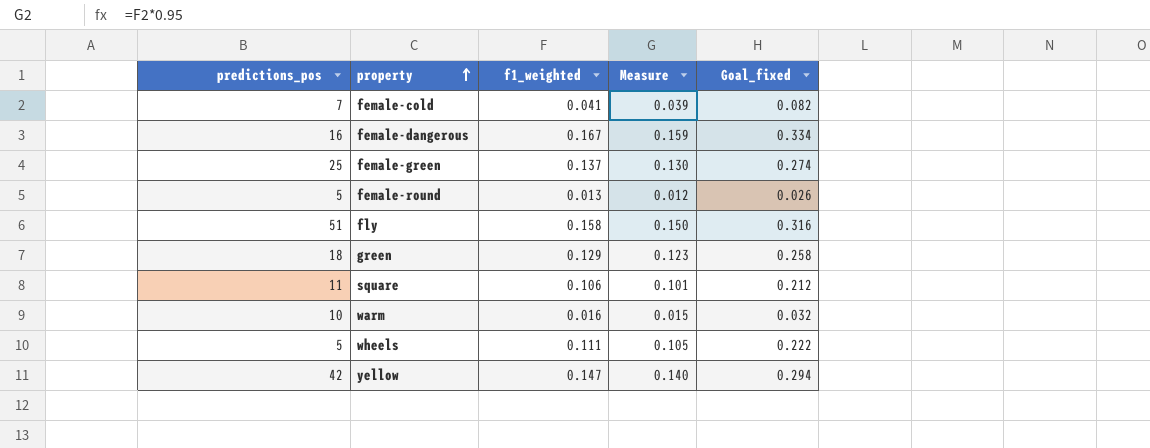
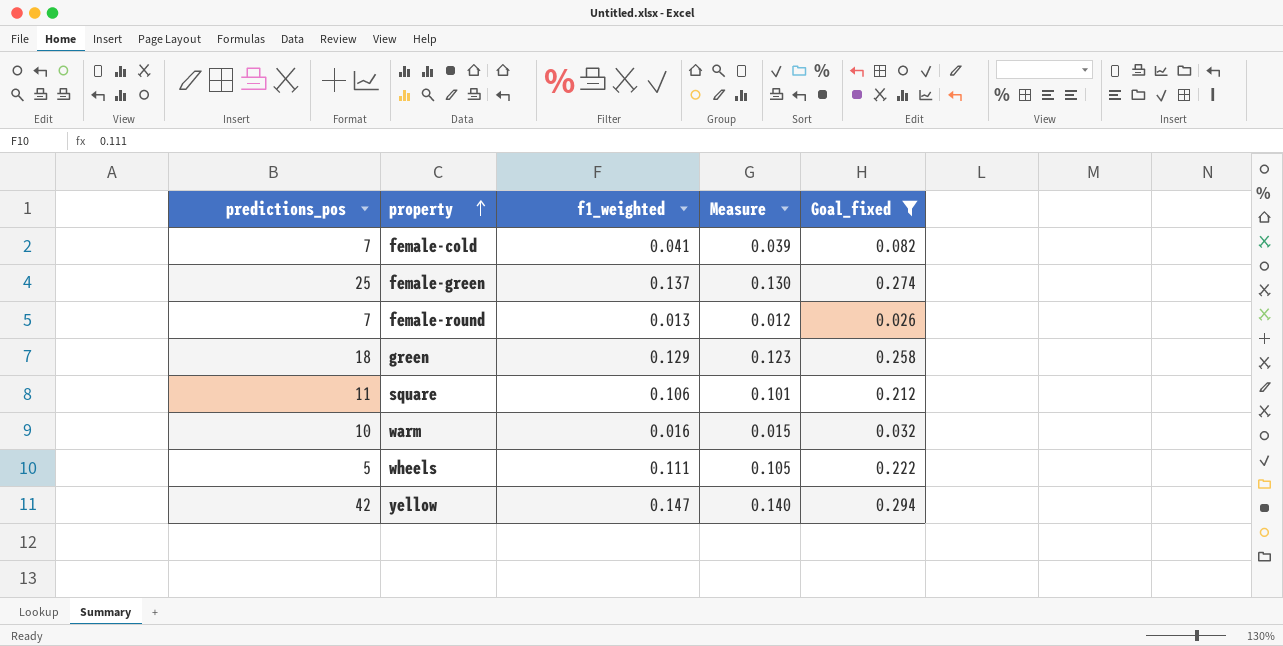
filter: none -> Goal_fixed <= 0.294
female-round | predictions_pos: 5 -> 7

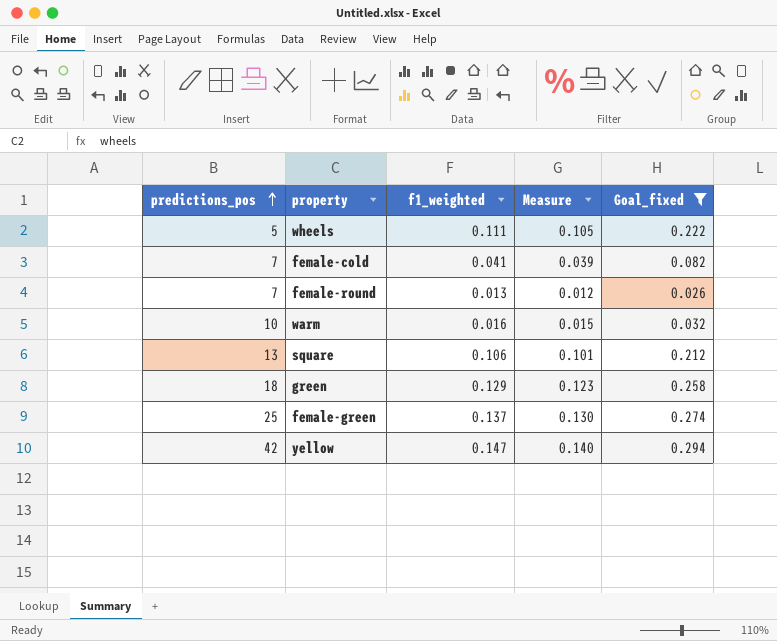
row order: property ascending -> predictions_pos ascending
square | predictions_pos: 11 -> 13

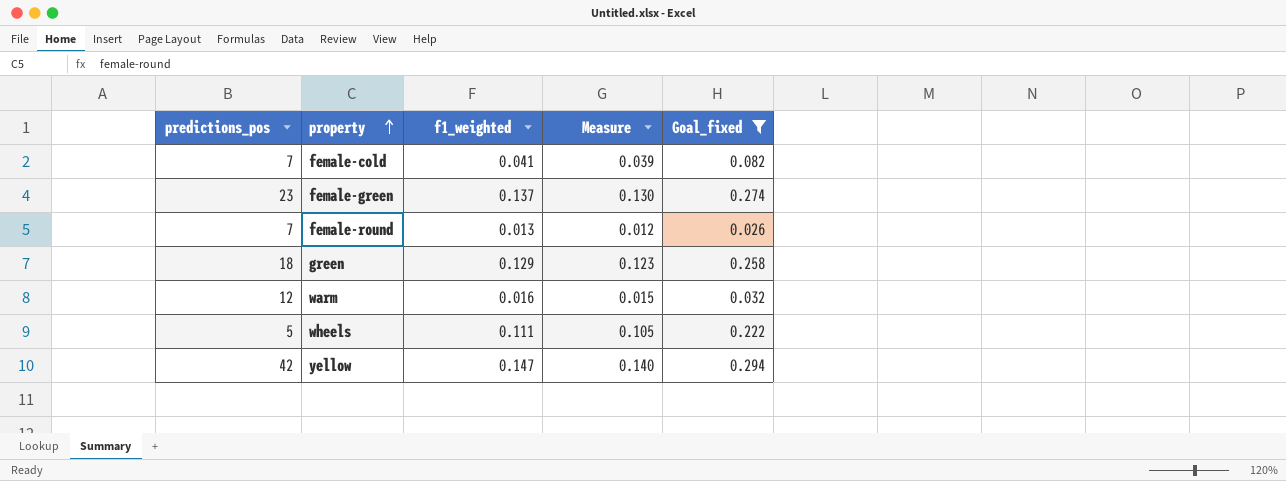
row order: predictions_pos ascending -> property ascending
row square: 13 | 0.106 | 0.101 | 0.212 -> none
female-green | predictions_pos: 25 -> 23
warm | predictions_pos: 10 -> 12

